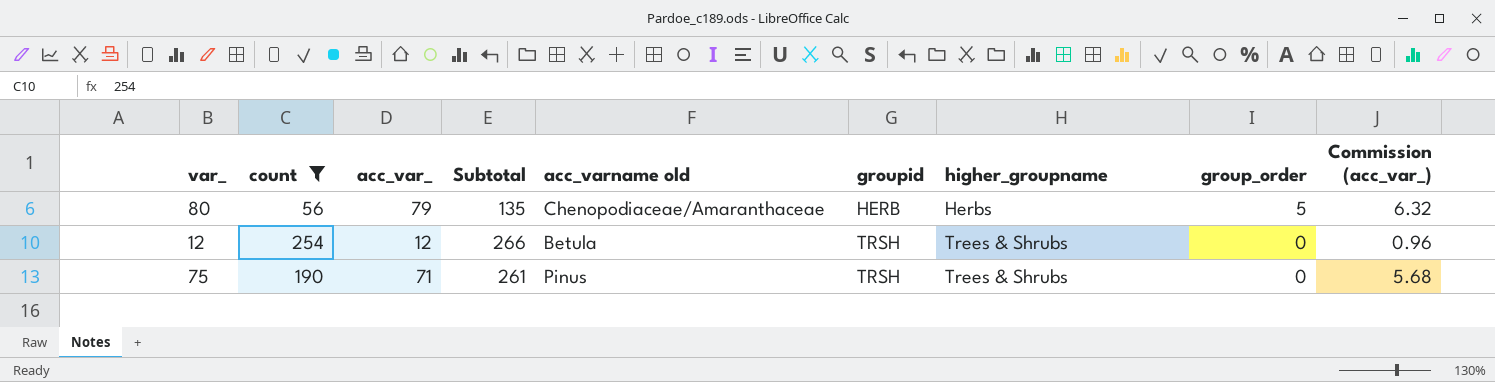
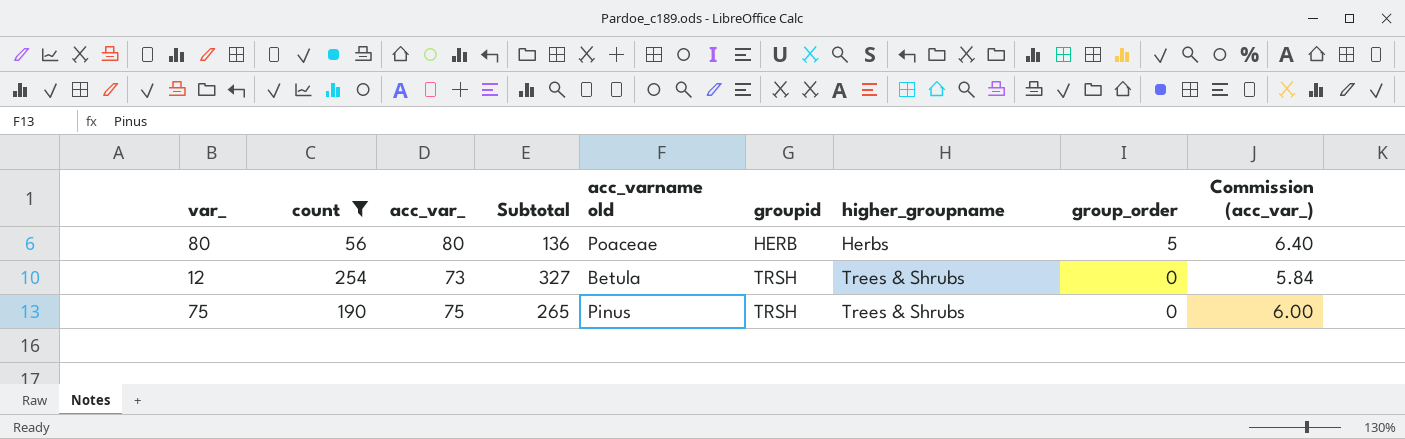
80 | acc_var_: 79 -> 80
80 | Subtotal: 135 -> 136
80 | acc_varname old: Chenopodiaceae/Amaranthaceae -> Poaceae
80 | Commission (acc_var_): 6.32 -> 6.40
12 | acc_var_: 12 -> 73
12 | Subtotal: 266 -> 327
12 | Commission (acc_var_): 0.96 -> 5.84
75 | acc_var_: 71 -> 75
75 | Subtotal: 261 -> 265
75 | Commission (acc_var_): 5.68 -> 6.00

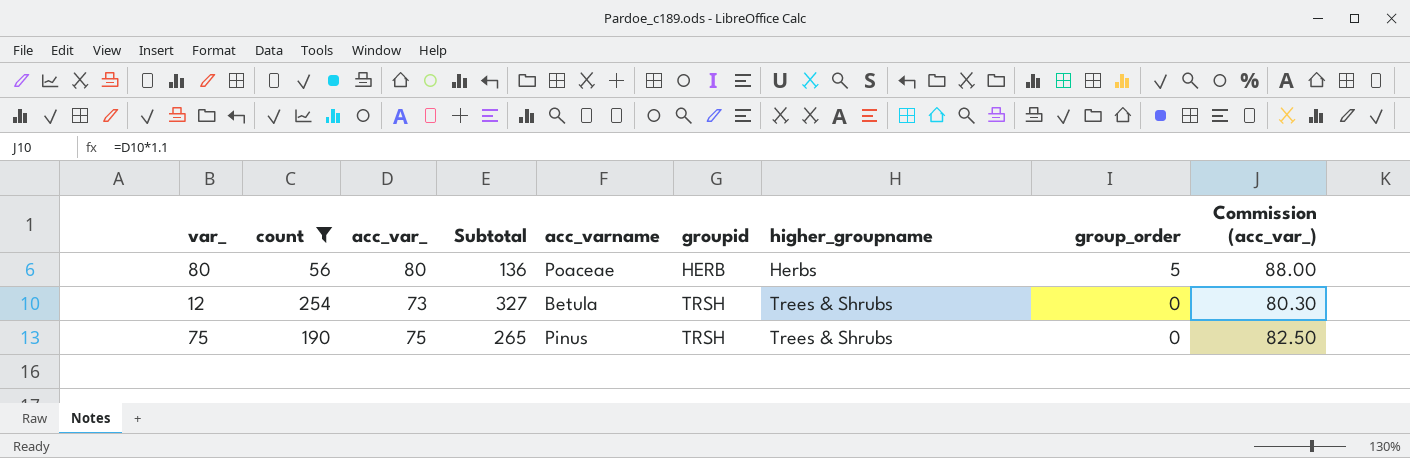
column name: acc_varname old -> acc_varname
column Commission (acc_var_) | formula: [acc_var_] * 0.08 -> [acc_var_] * 1.1

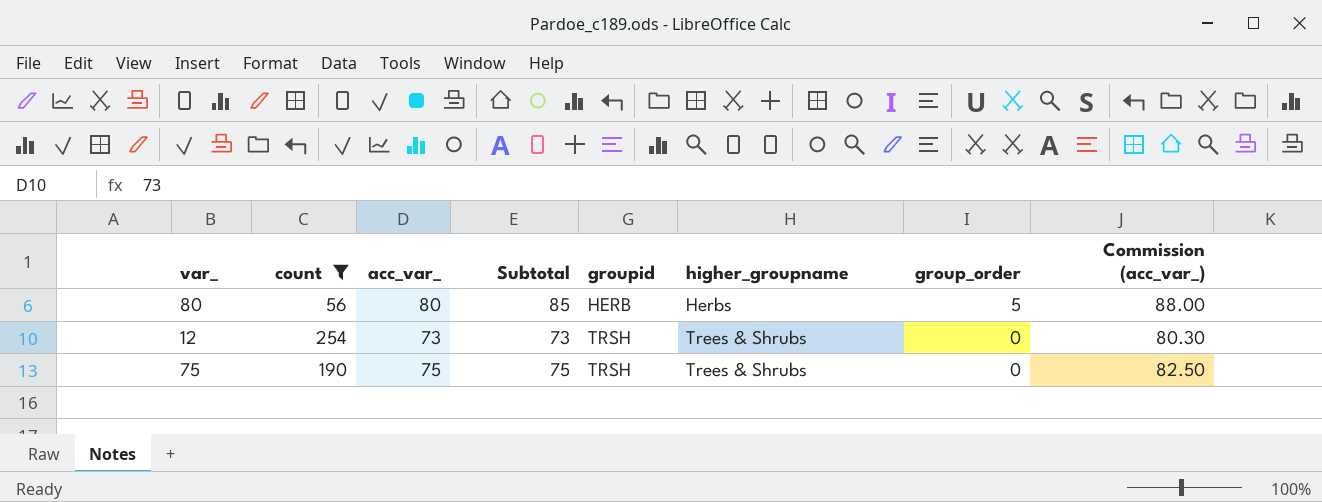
column acc_varname | position: 5 -> none
column Subtotal | formula: [count] + [acc_var_] -> [acc_var_] + [group_order]

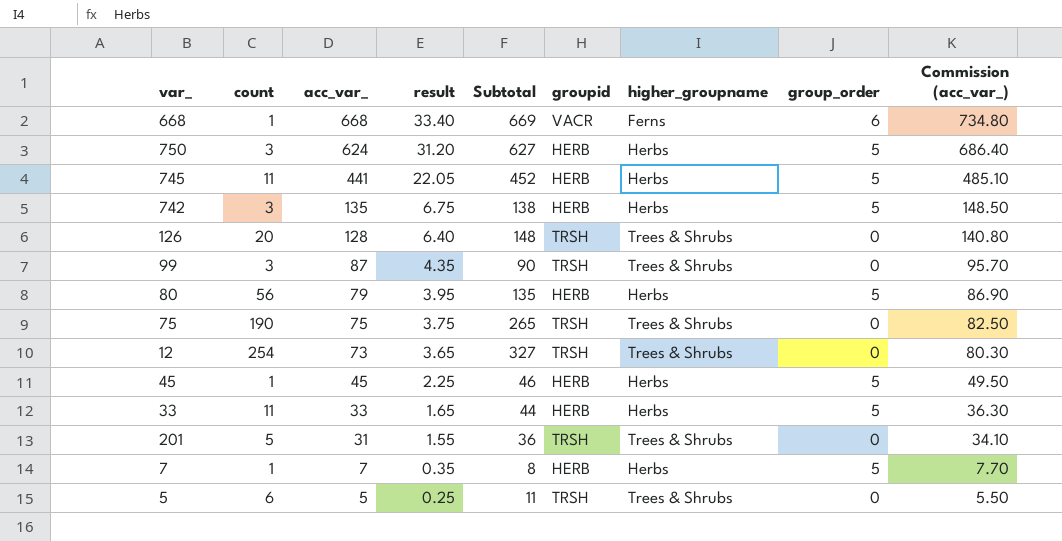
filter: count >= 56 -> none
row order: groupid ascending -> acc_var_ descending
column result | formula: none -> [acc_var_] * 0.05
column Subtotal | formula: [acc_var_] + [group_order] -> [count] + [acc_var_]
80 | acc_var_: 80 -> 79
80 | Commission (acc_var_): 88.00 -> 86.90

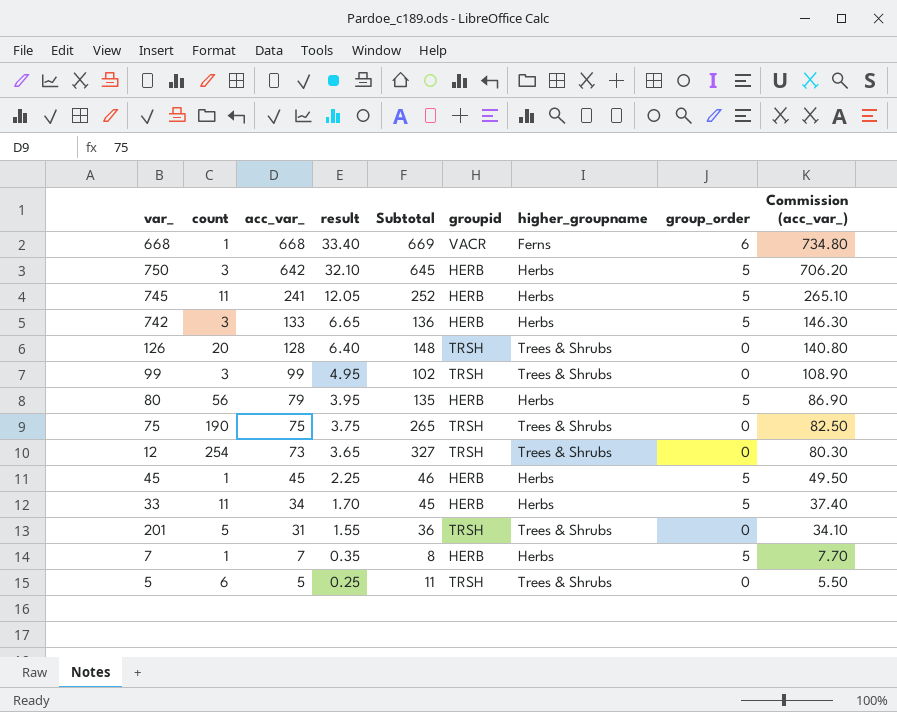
750 | acc_var_: 624 -> 642
750 | result: 31.20 -> 32.10
750 | Subtotal: 627 -> 645
750 | Commission (acc_var_): 686.40 -> 706.20
745 | acc_var_: 441 -> 241
745 | result: 22.05 -> 12.05
745 | Subtotal: 452 -> 252
745 | Commission (acc_var_): 485.10 -> 265.10
742 | acc_var_: 135 -> 133
742 | result: 6.75 -> 6.65
742 | Subtotal: 138 -> 136
742 | Commission (acc_var_): 148.50 -> 146.30
99 | acc_var_: 87 -> 99
99 | result: 4.35 -> 4.95
99 | Subtotal: 90 -> 102
99 | Commission (acc_var_): 95.70 -> 108.90
33 | acc_var_: 33 -> 34
33 | result: 1.65 -> 1.70
33 | Subtotal: 44 -> 45
33 | Commission (acc_var_): 36.30 -> 37.40

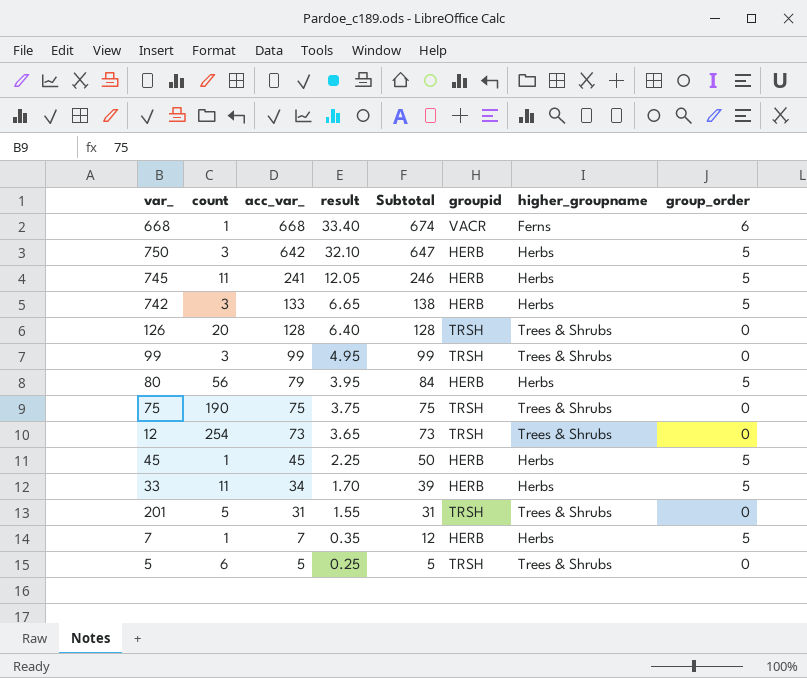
column Commission (acc_var_) | formula: [acc_var_] * 1.1 -> none
column Subtotal | formula: [count] + [acc_var_] -> [acc_var_] + [group_order]

